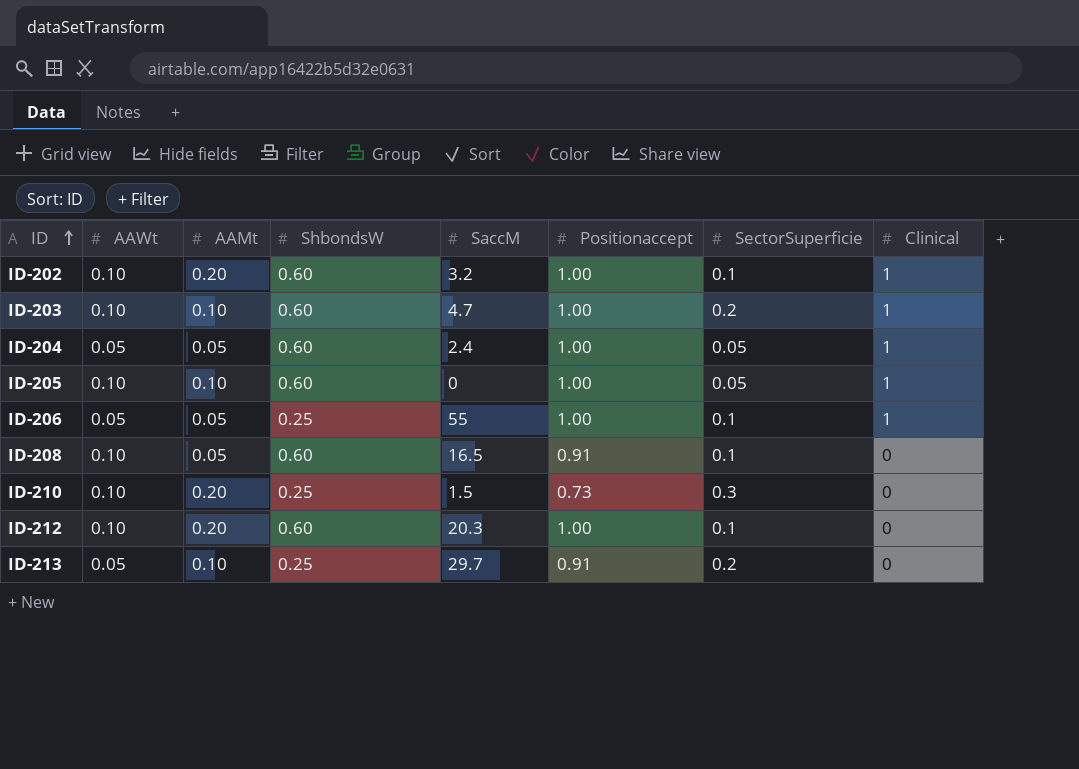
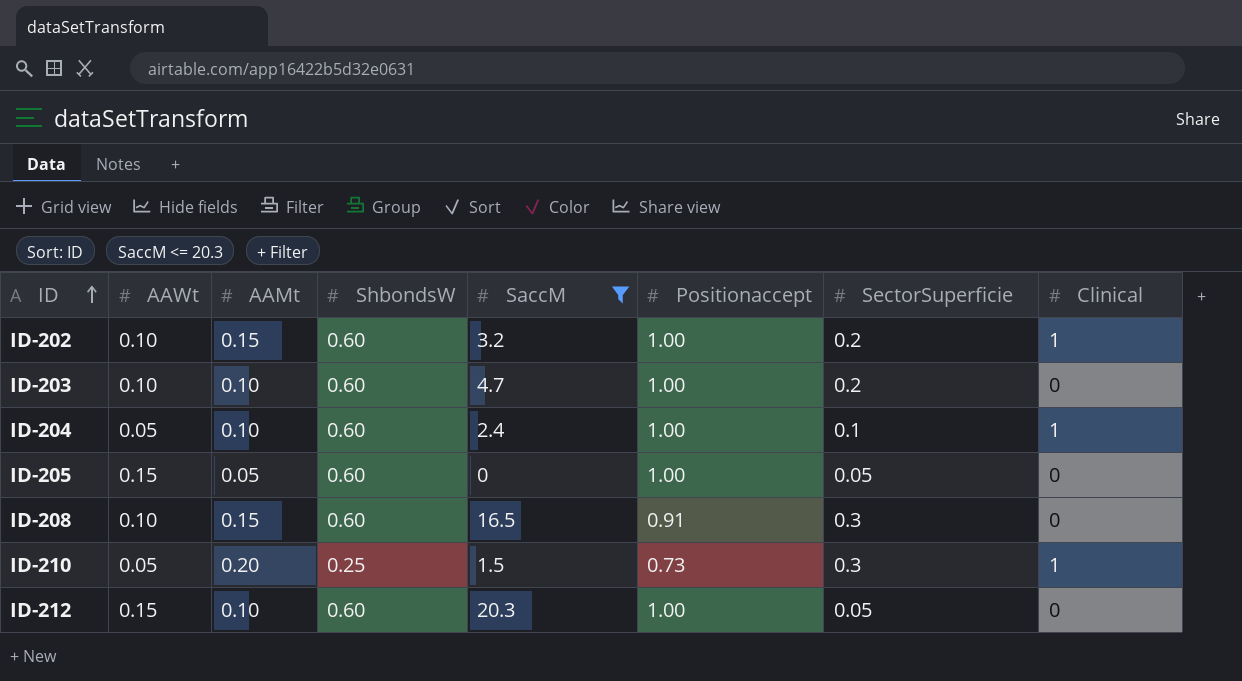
filter: none -> SaccM <= 20.3
ID-202 | AAMt: 0.20 -> 0.15
ID-202 | SectorSuperficie: 0.1 -> 0.2
ID-203 | Clinical: 1 -> 0
ID-204 | AAMt: 0.05 -> 0.10
ID-204 | SectorSuperficie: 0.05 -> 0.1
ID-205 | AAWt: 0.10 -> 0.15
ID-205 | AAMt: 0.10 -> 0.05
ID-205 | Clinical: 1 -> 0
ID-208 | AAMt: 0.05 -> 0.15
ID-208 | SectorSuperficie: 0.1 -> 0.3
ID-210 | AAWt: 0.10 -> 0.05
ID-210 | Clinical: 0 -> 1
ID-212 | AAWt: 0.10 -> 0.15
ID-212 | AAMt: 0.20 -> 0.10
ID-212 | SectorSuperficie: 0.1 -> 0.05

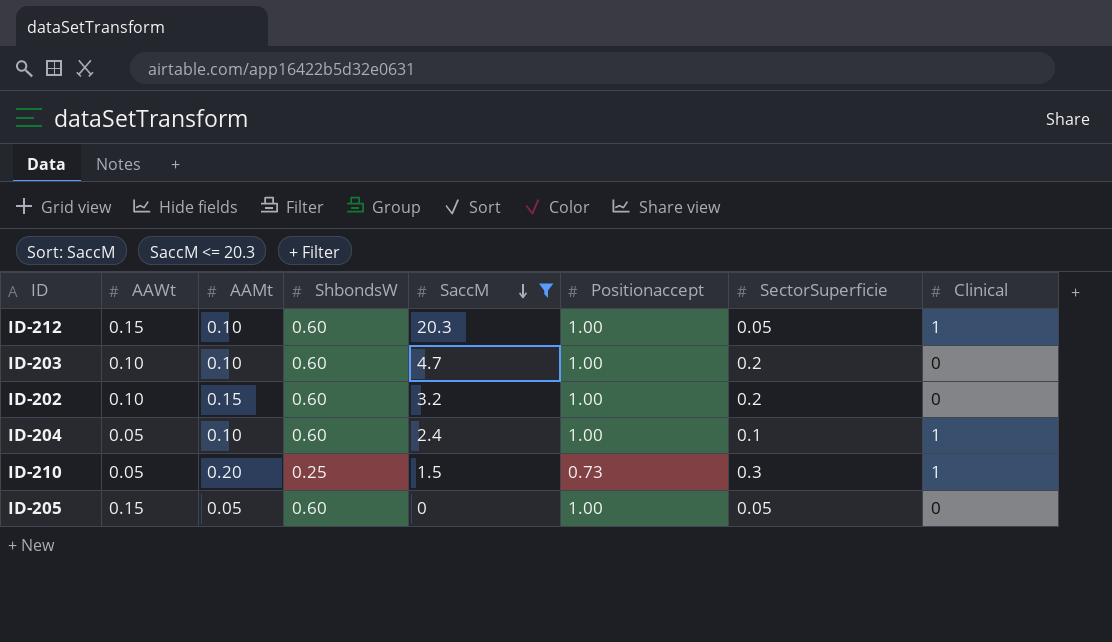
row order: ID ascending -> SaccM descending
row ID-208: 0.10 | 0.15 | 0.60 | 16.5 | 0.91 | 0.3 | 0 -> none
ID-212 | Clinical: 0 -> 1
ID-202 | Clinical: 1 -> 0

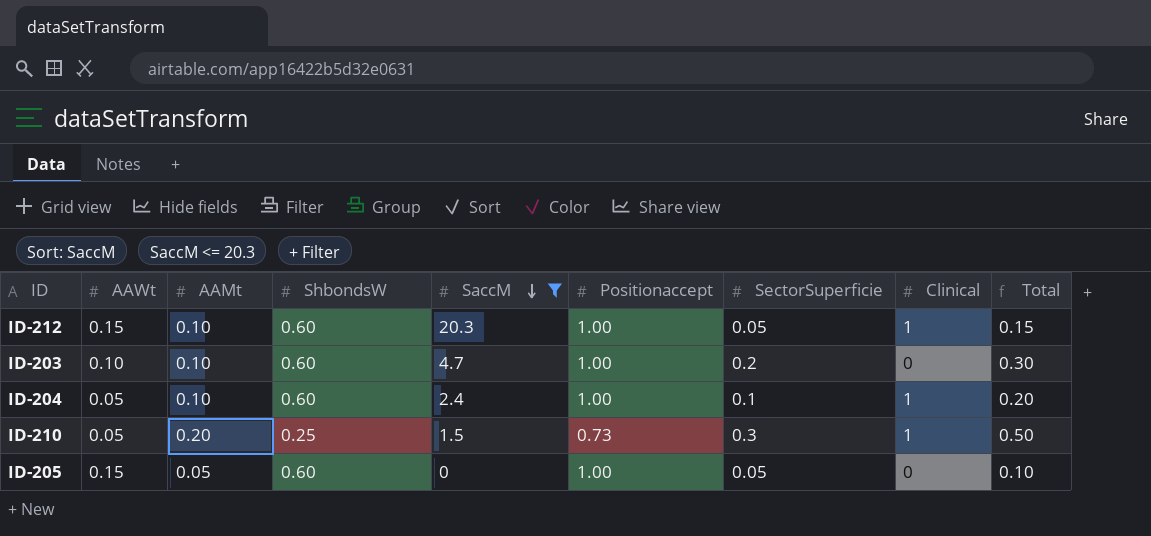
column Total | formula: none -> [AAMt] + [SectorSuperficie]
row ID-202: 0.10 | 0.15 | 0.60 | 3.2 | 1.00 | 0.2 | 0 -> none

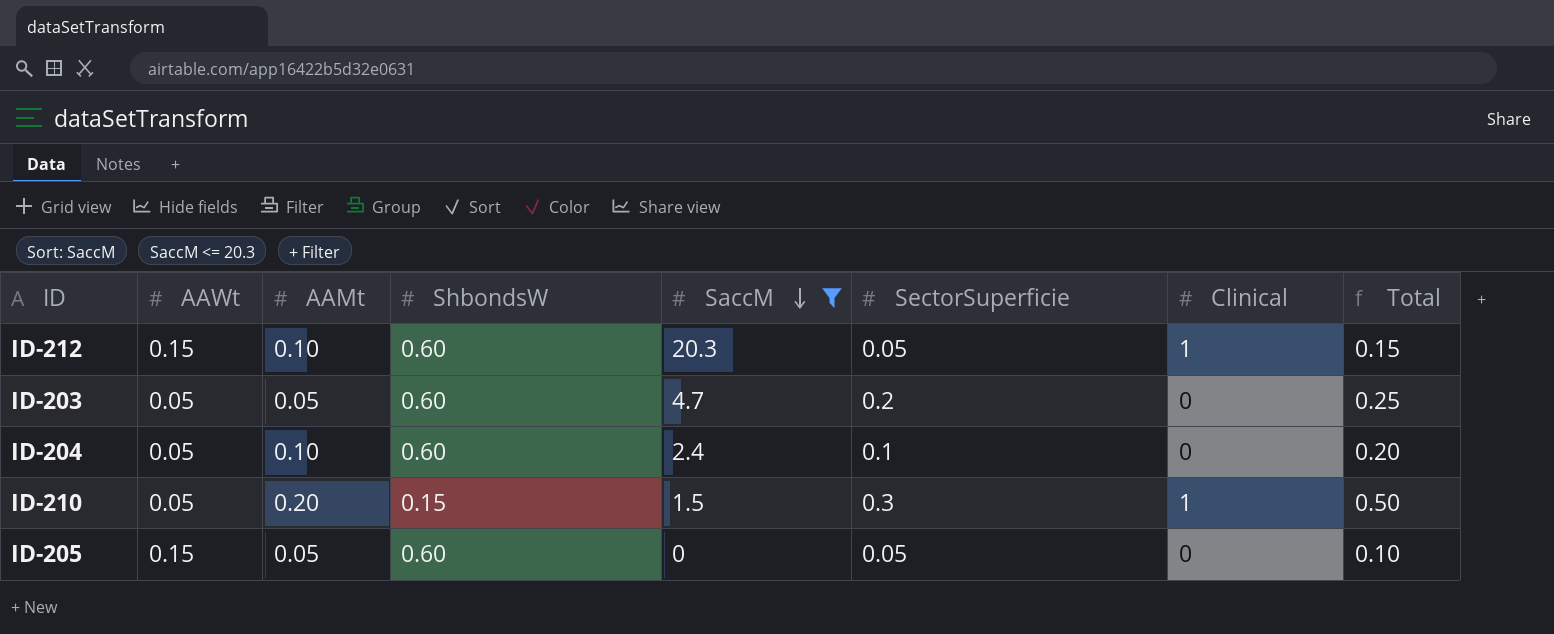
column Positionaccept | position: 6 -> none
ID-203 | AAWt: 0.10 -> 0.05
ID-203 | AAMt: 0.10 -> 0.05
ID-203 | Total: 0.30 -> 0.25
ID-204 | Clinical: 1 -> 0
ID-210 | ShbondsW: 0.25 -> 0.15

